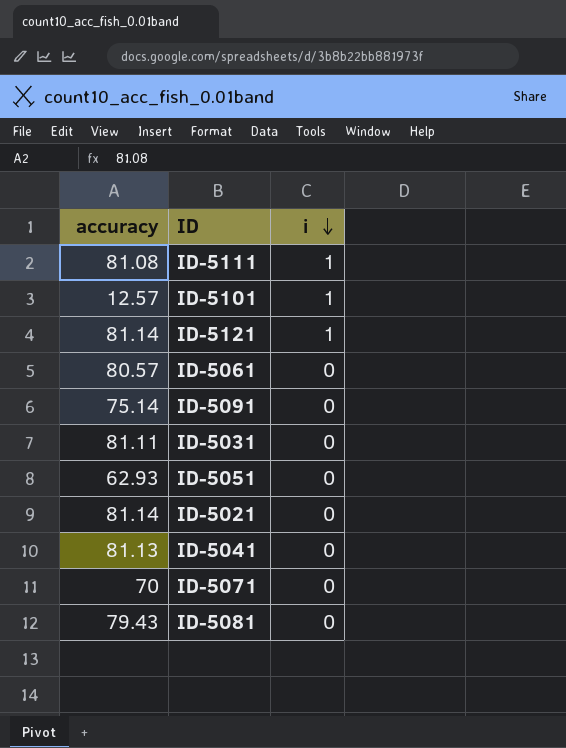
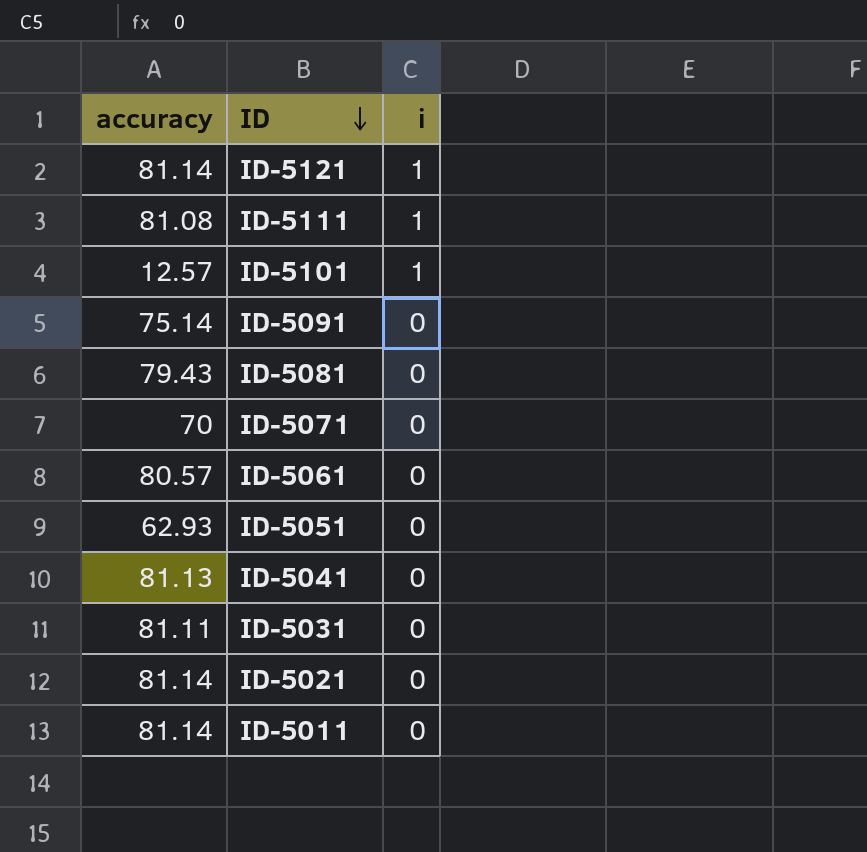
row order: i descending -> ID descending
row ID-5011: none -> 81.14 | 0

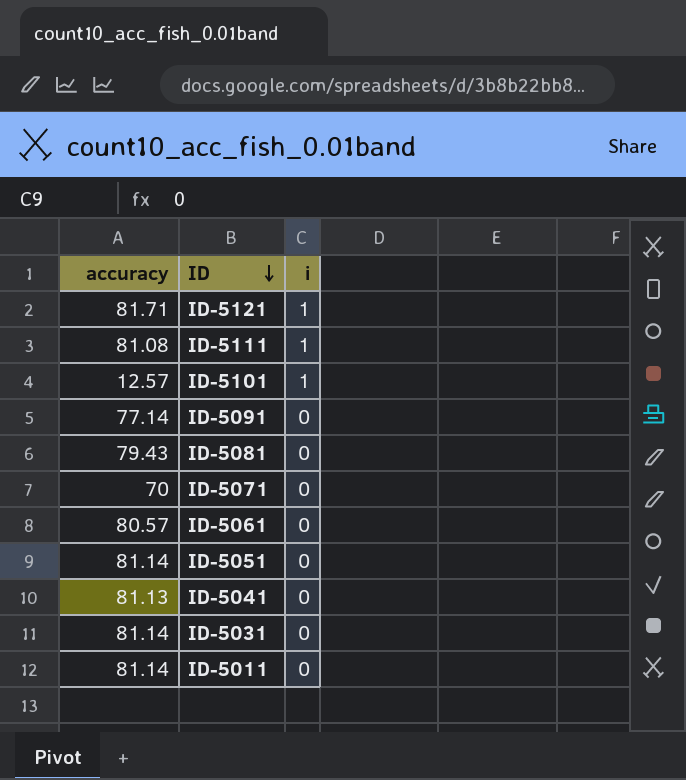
row ID-5021: 81.14 | 0 -> none
ID-5121 | accuracy: 81.14 -> 81.71
ID-5091 | accuracy: 75.14 -> 77.14
ID-5051 | accuracy: 62.93 -> 81.14
ID-5031 | accuracy: 81.11 -> 81.14

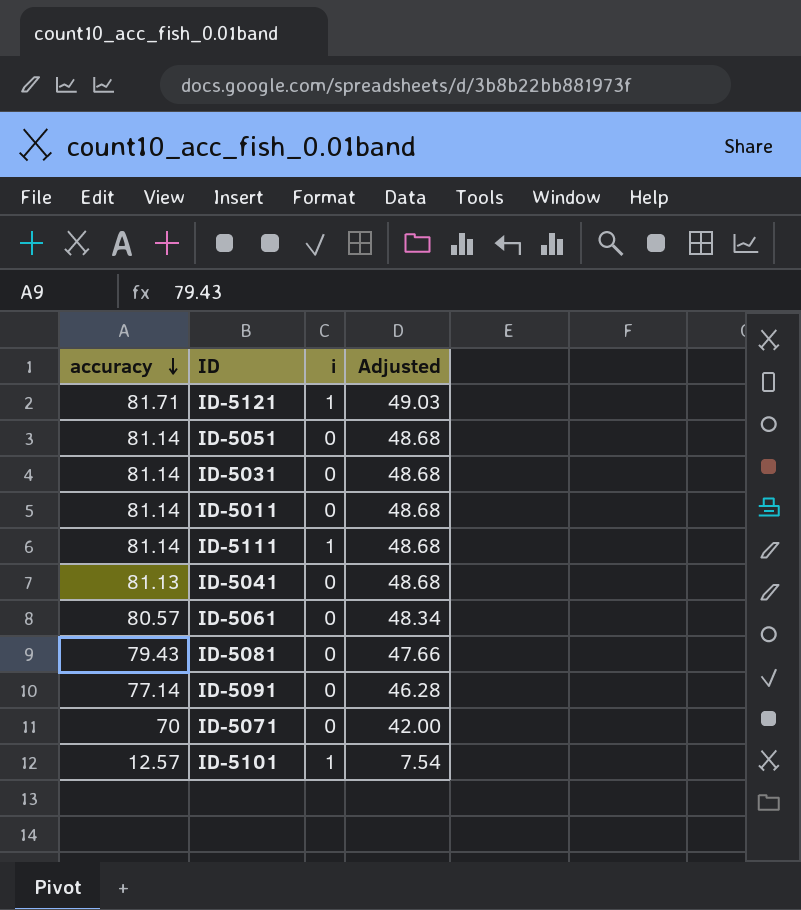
row order: ID descending -> accuracy descending
column Adjusted | formula: none -> [accuracy] * 0.6
ID-5111 | accuracy: 81.08 -> 81.14

